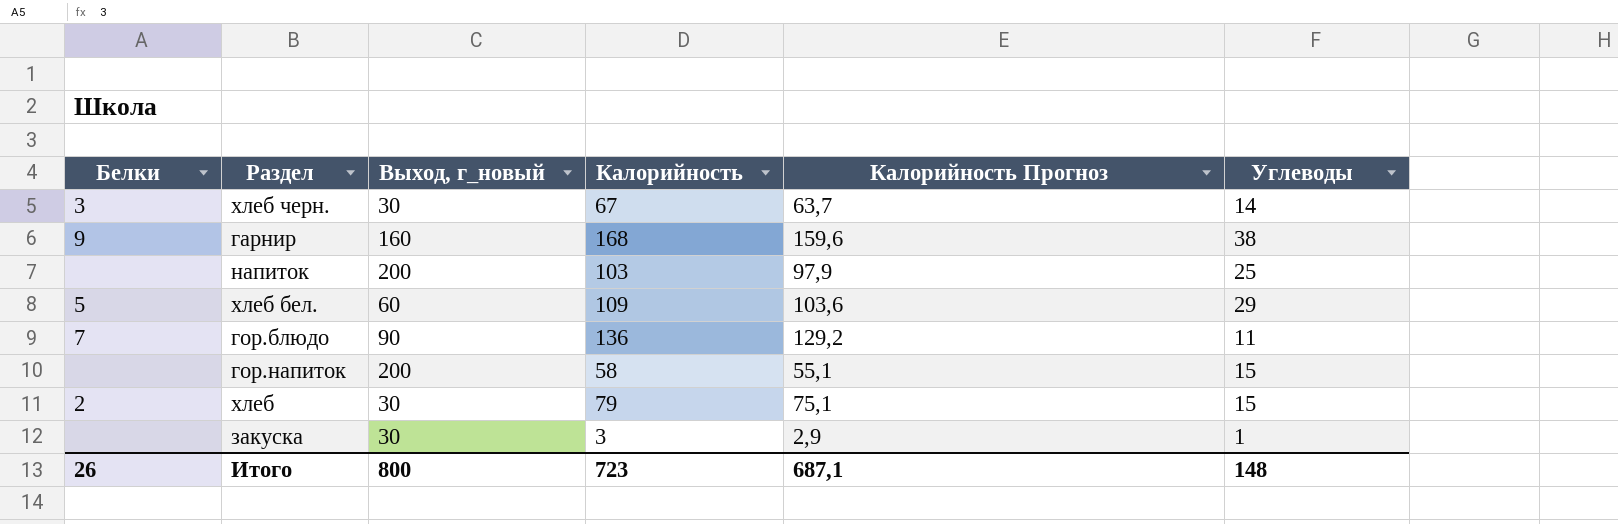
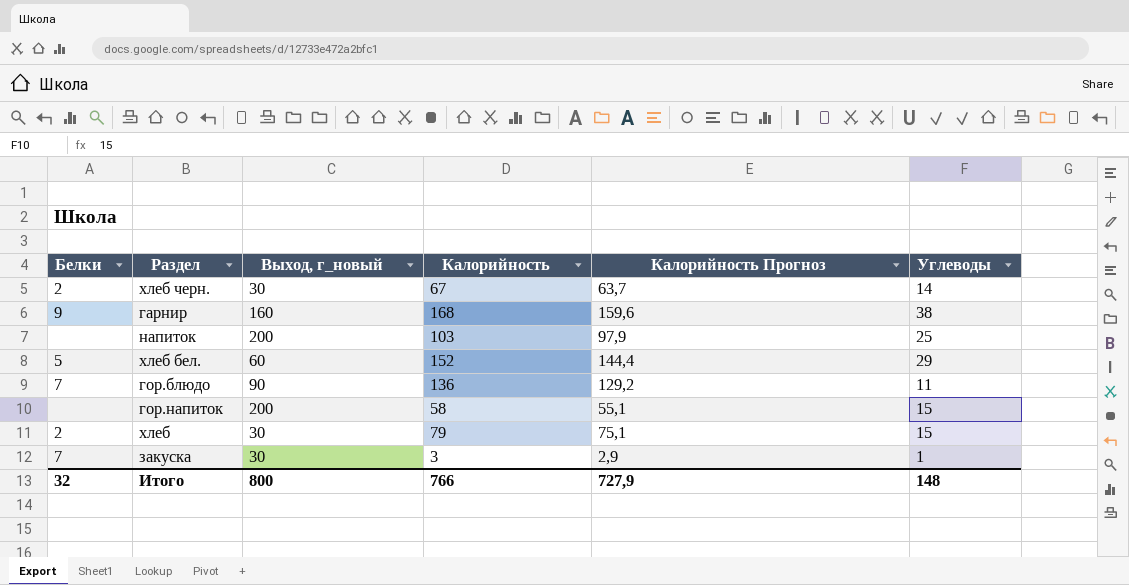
хлеб черн. | Белки: 3 -> 2
хлеб бел. | Калорийность: 109 -> 152
хлеб бел. | Калорийность Прогноз: 103,6 -> 144,4
закуска | Белки: none -> 7
Итого | Белки: 26 -> 32
Итого | Калорийность: 723 -> 766
Итого | Калорийность Прогноз: 687,1 -> 727,9

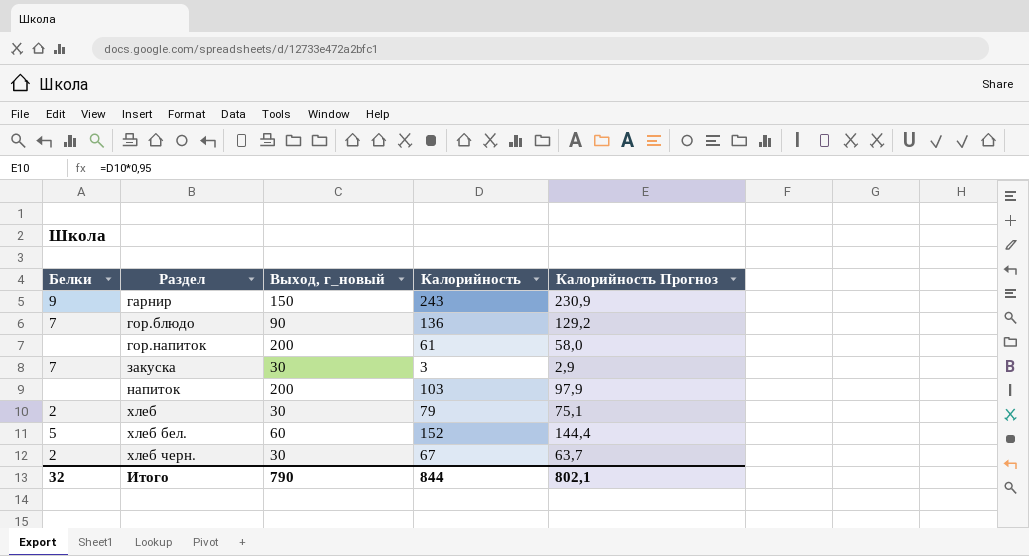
row order: none -> Раздел ascending
column Углеводы | position: 6 -> none
гарнир | Выход, г_новый: 160 -> 150
гарнир | Калорийность: 168 -> 243
гарнир | Калорийность Прогноз: 159,6 -> 230,9
гор.напиток | Калорийность: 58 -> 61
гор.напиток | Калорийность Прогноз: 55,1 -> 58,0
Итого | Выход, г_новый: 800 -> 790
Итого | Калорийность: 766 -> 844
Итого | Калорийность Прогноз: 727,9 -> 802,1

